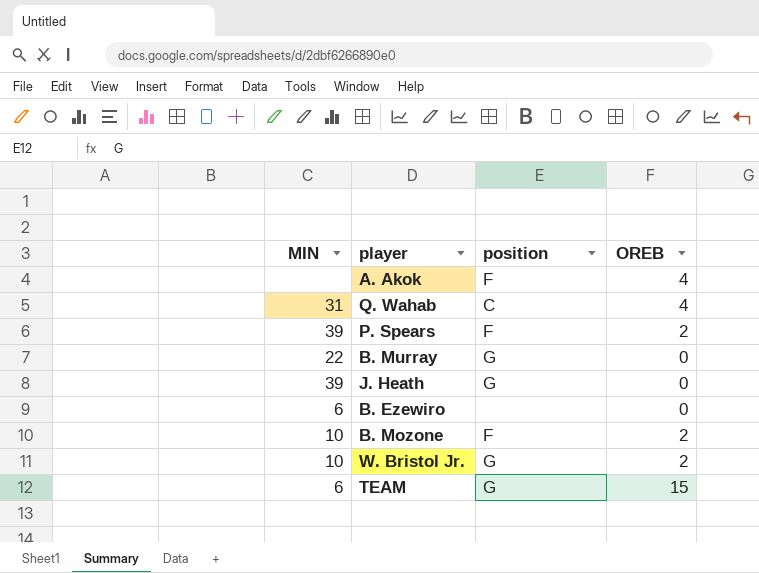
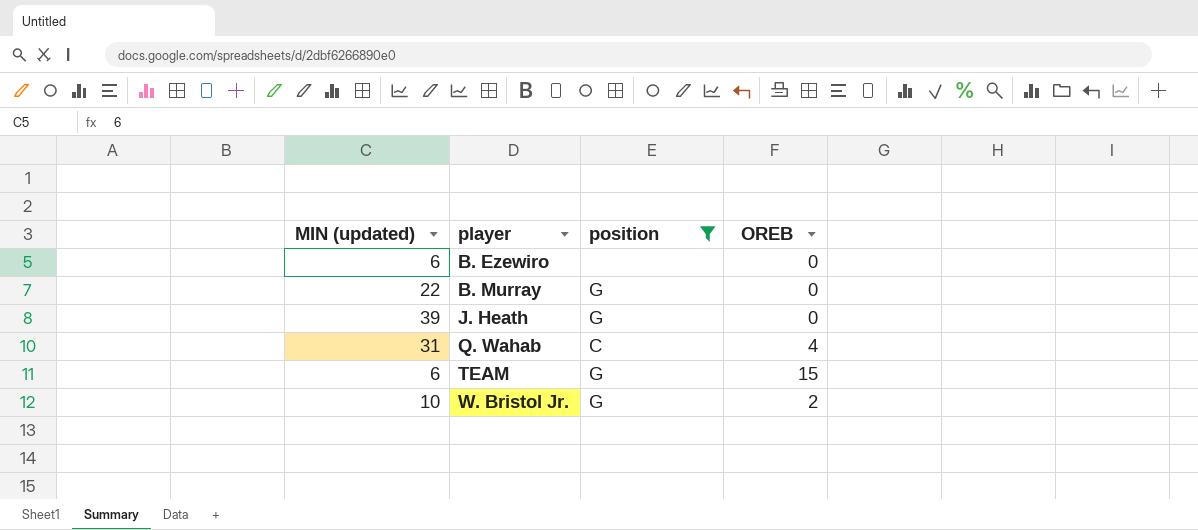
filter: none -> position != F
row order: none -> player ascending
column name: MIN -> MIN (updated)

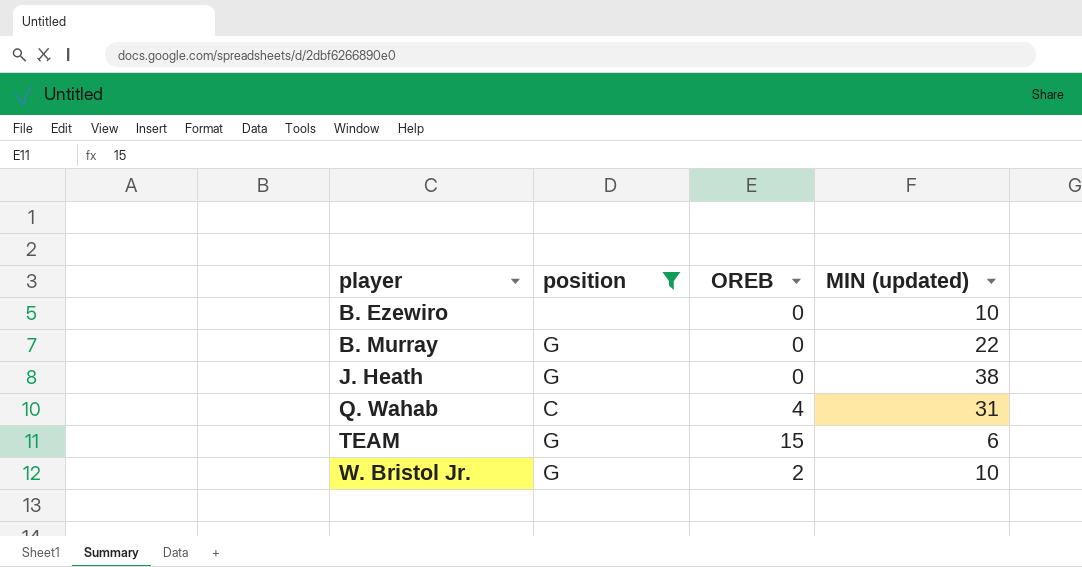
column MIN (updated) | position: 1 -> 4
B. Ezewiro | MIN (updated): 6 -> 10
J. Heath | MIN (updated): 39 -> 38

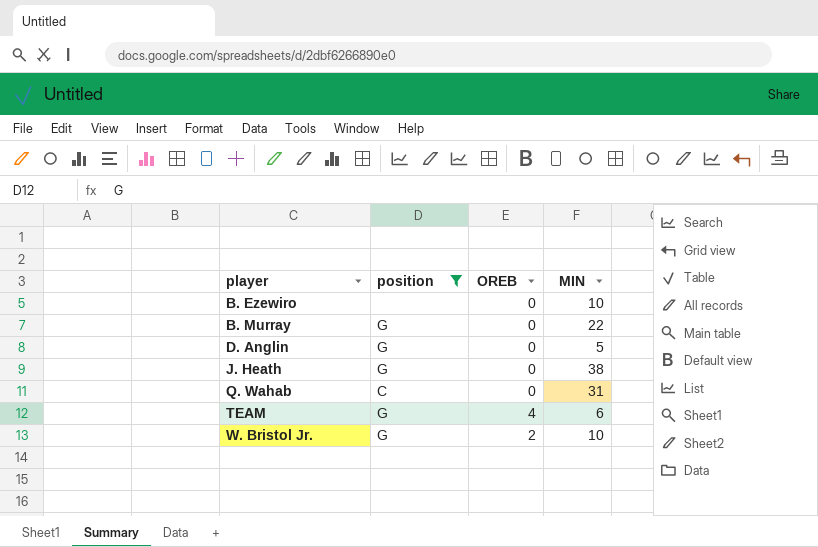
column name: MIN (updated) -> MIN
row D. Anglin: none -> G | 0 | 5
Q. Wahab | OREB: 4 -> 0
TEAM | OREB: 15 -> 4

